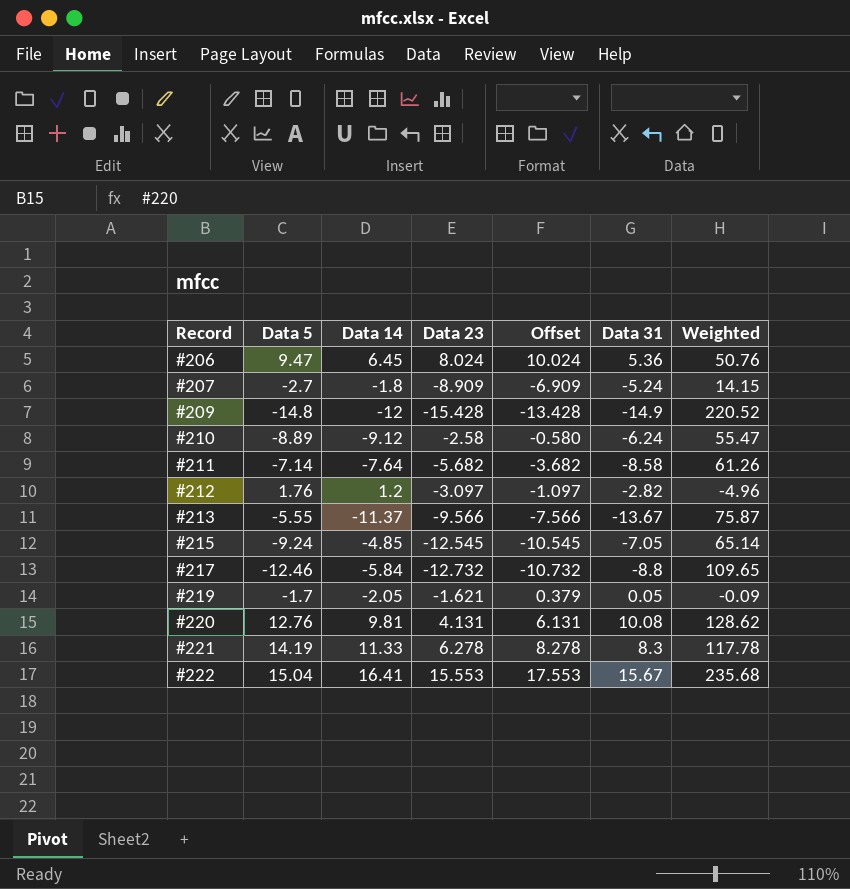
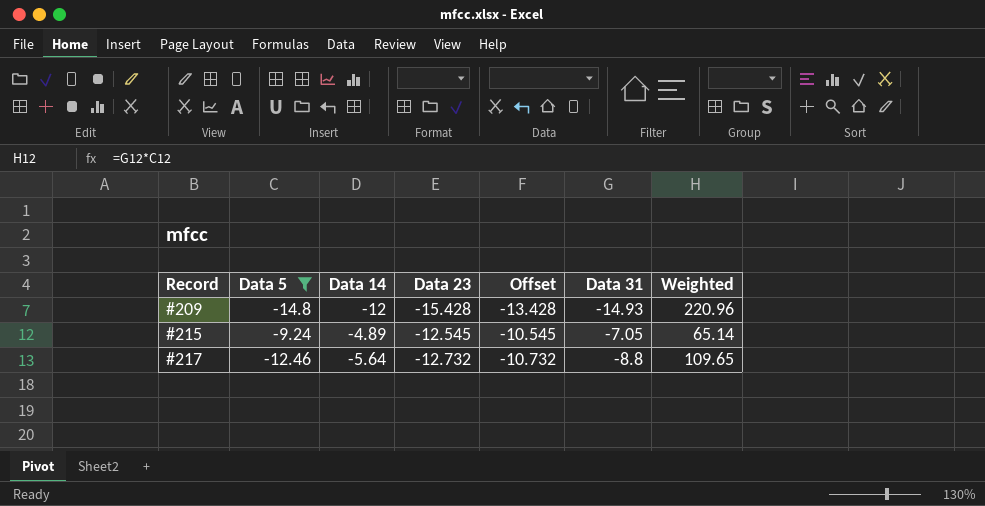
filter: none -> Data 5 <= -9.24
#209 | Data 31: -14.9 -> -14.93
#209 | Weighted: 220.52 -> 220.96
#215 | Data 14: -4.85 -> -4.89
#217 | Data 14: -5.84 -> -5.64

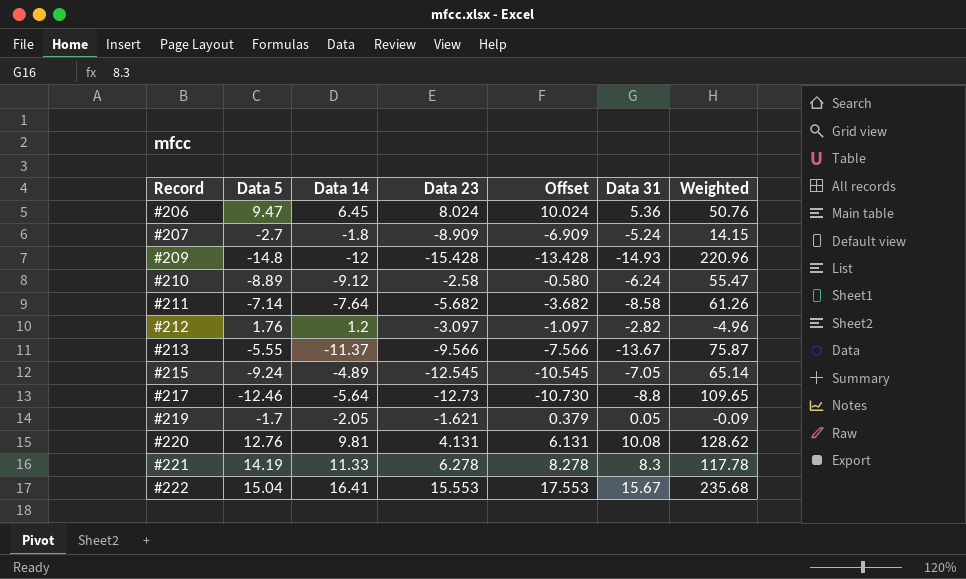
filter: Data 5 <= -9.24 -> none
#217 | Data 23: -12.732 -> -12.73
#217 | Offset: -10.732 -> -10.730

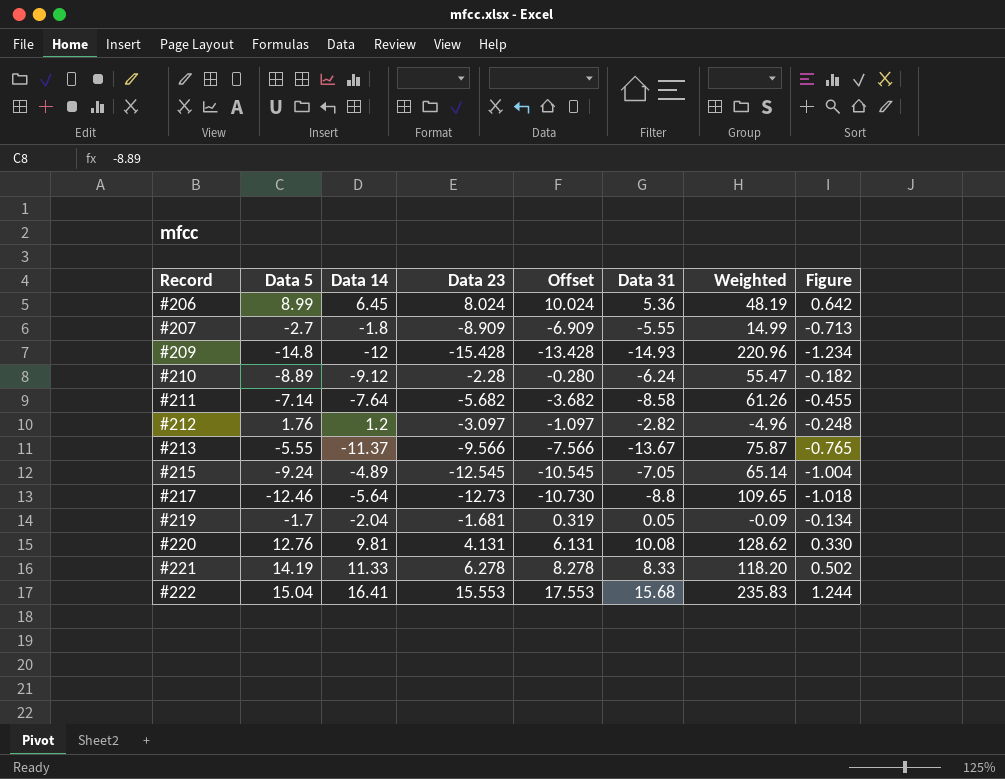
column Figure | formula: none -> [Data 23] * 0.08
#206 | Data 5: 9.47 -> 8.99
#206 | Weighted: 50.76 -> 48.19
#207 | Data 31: -5.24 -> -5.55
#207 | Weighted: 14.15 -> 14.99
#210 | Data 23: -2.58 -> -2.28
#210 | Offset: -0.580 -> -0.280
#219 | Data 14: -2.05 -> -2.04
#219 | Data 23: -1.621 -> -1.681
#219 | Offset: 0.379 -> 0.319
#221 | Data 31: 8.3 -> 8.33
#221 | Weighted: 117.78 -> 118.20
#222 | Data 31: 15.67 -> 15.68
#222 | Weighted: 235.68 -> 235.83

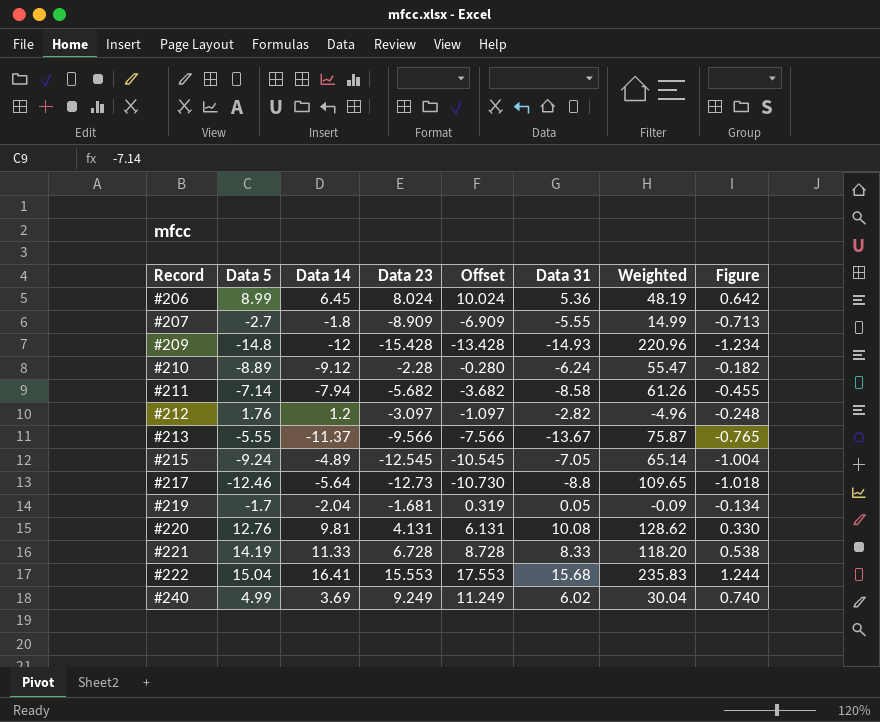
#211 | Data 14: -7.64 -> -7.94
#221 | Data 23: 6.278 -> 6.728
#221 | Offset: 8.278 -> 8.728
#221 | Figure: 0.502 -> 0.538
row #240: none -> 4.99 | 3.69 | 9.249 | 11.249 | 6.02 | 30.04 | 0.740

